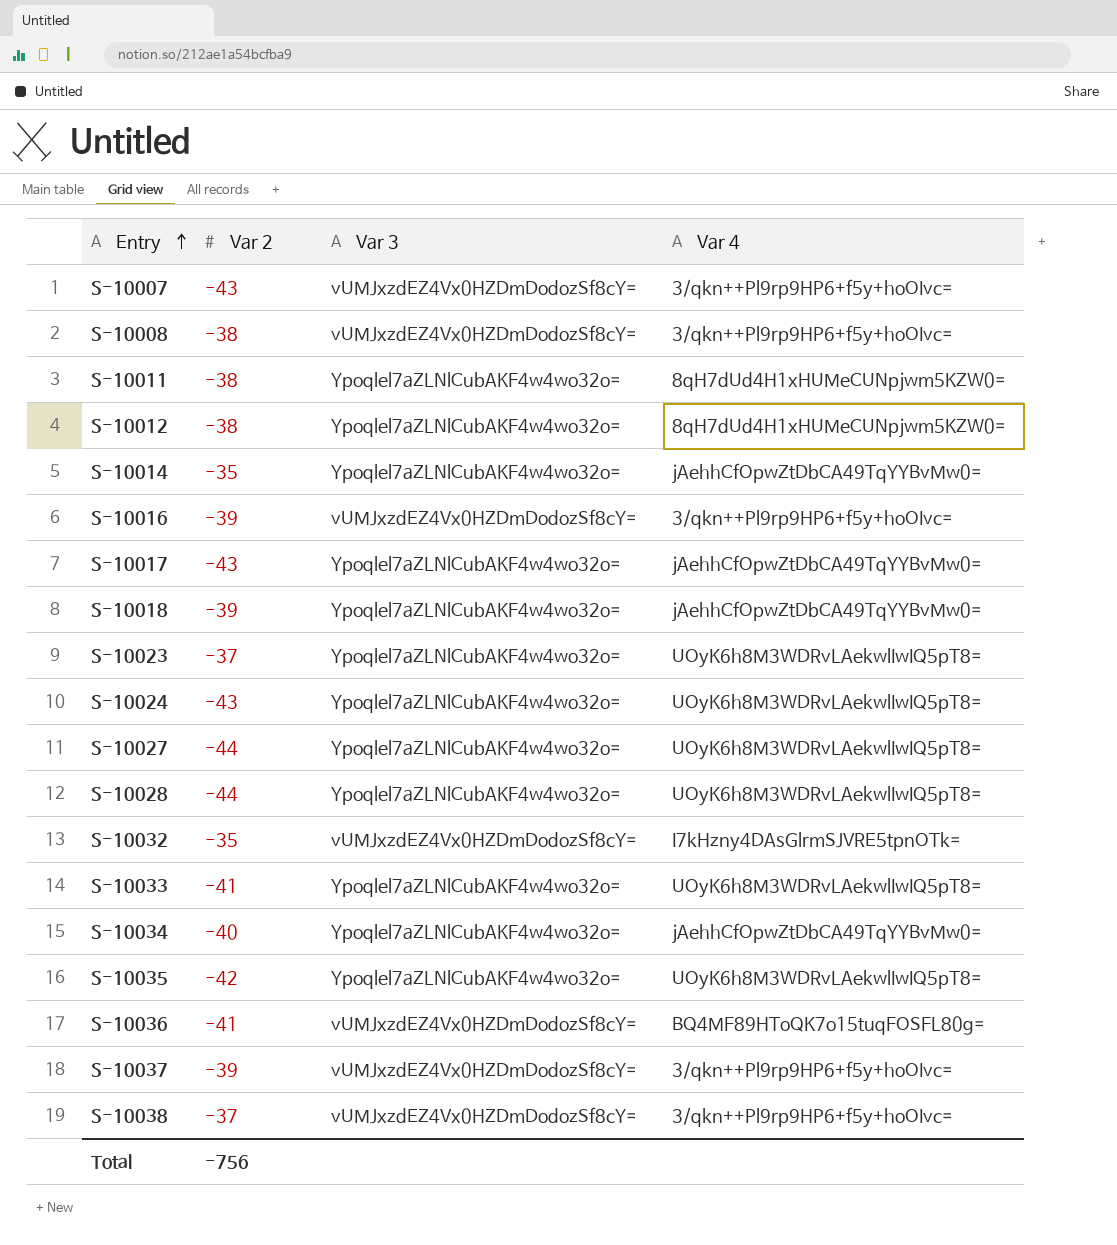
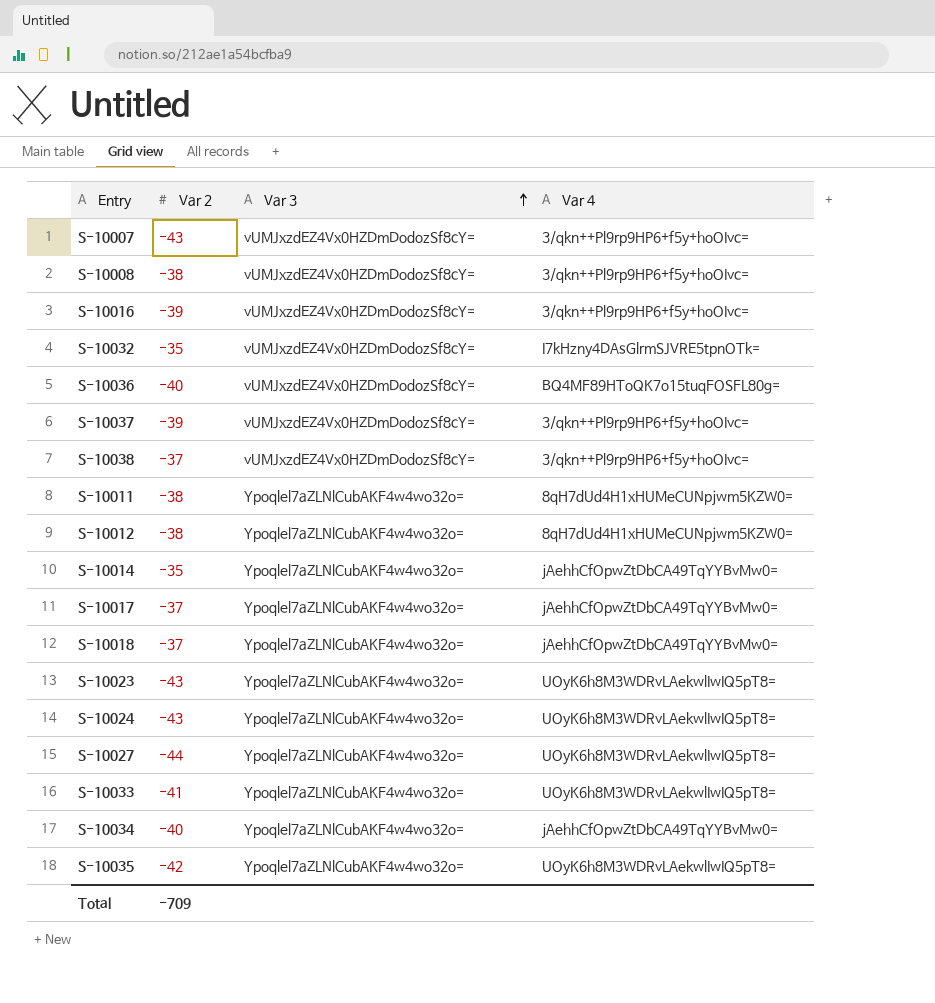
row order: Entry ascending -> Var 3 ascending
row S-10028: -44 | Ypoqlel7aZLNlCubAKF4w4wo32o= | UOyK6h8M3WDRvLAekwlIwIQ5pT8= -> none
S-10036 | Var 2: -41 -> -40
S-10017 | Var 2: -43 -> -37
S-10018 | Var 2: -39 -> -37
S-10023 | Var 2: -37 -> -43
Total | Var 2: -756 -> -709

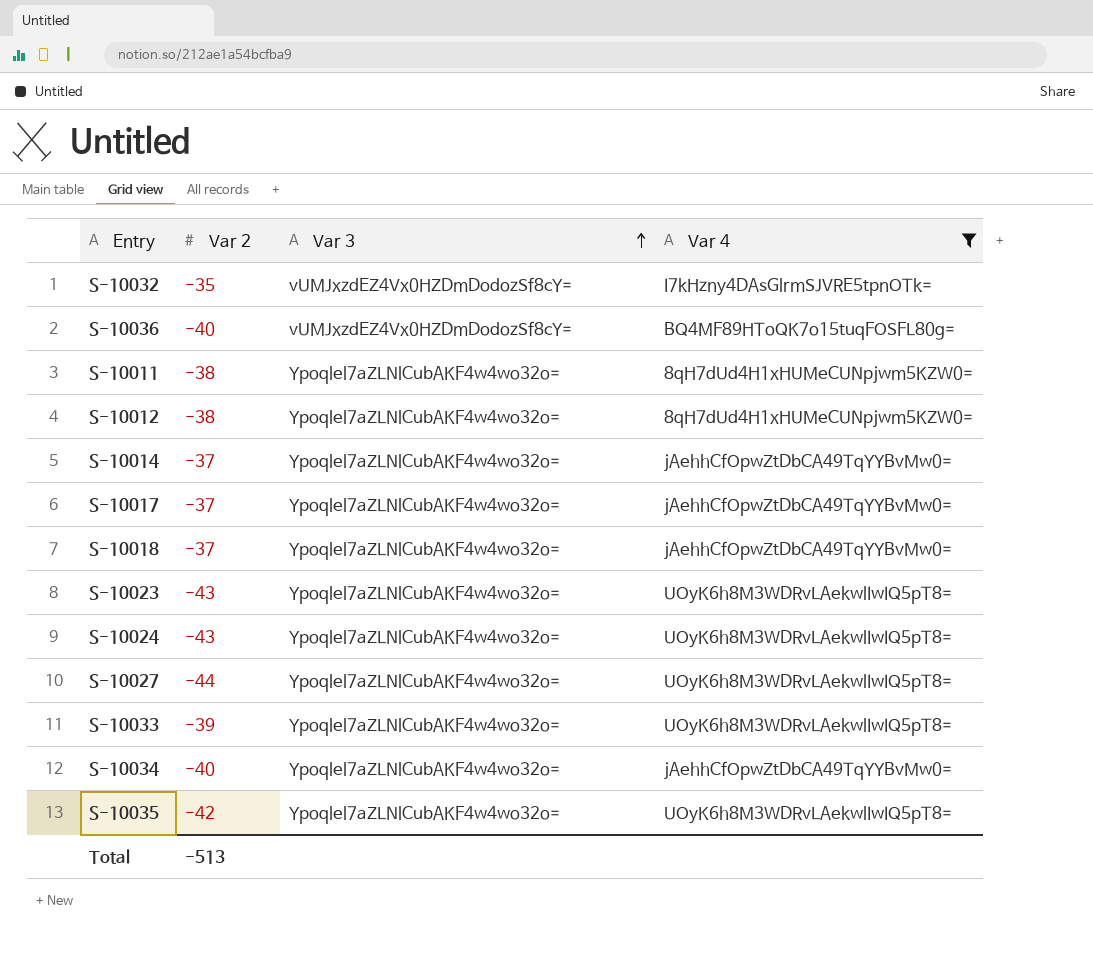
filter: none -> Var 4 != 3/qkn++Pl9rp9HP6+f5y+hoOIvc=
S-10014 | Var 2: -35 -> -37
S-10033 | Var 2: -41 -> -39
Total | Var 2: -709 -> -513

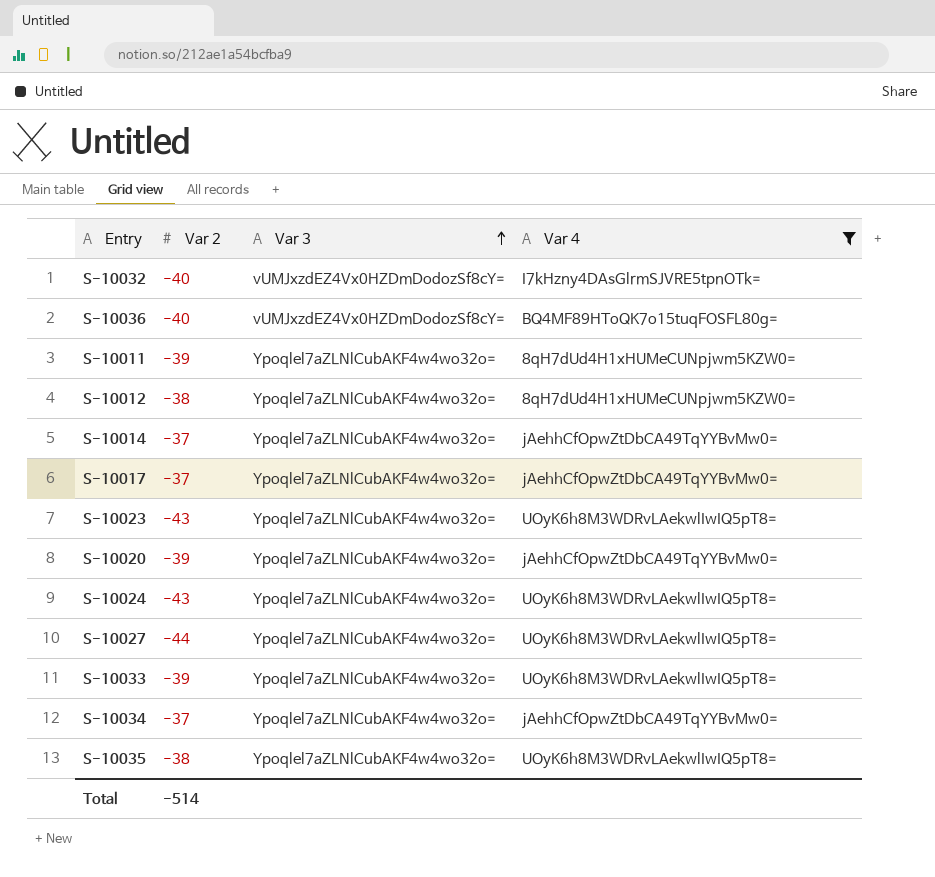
row S-10018: -37 | Ypoqlel7aZLNlCubAKF4w4wo32o= | jAehhCfOpwZtDbCA49TqYYBvMw0= -> none
S-10032 | Var 2: -35 -> -40
S-10011 | Var 2: -38 -> -39
row S-10020: none -> -39 | Ypoqlel7aZLNlCubAKF4w4wo32o= | jAehhCfOpwZtDbCA49TqYYBvMw0=
S-10034 | Var 2: -40 -> -37
S-10035 | Var 2: -42 -> -38
Total | Var 2: -513 -> -514

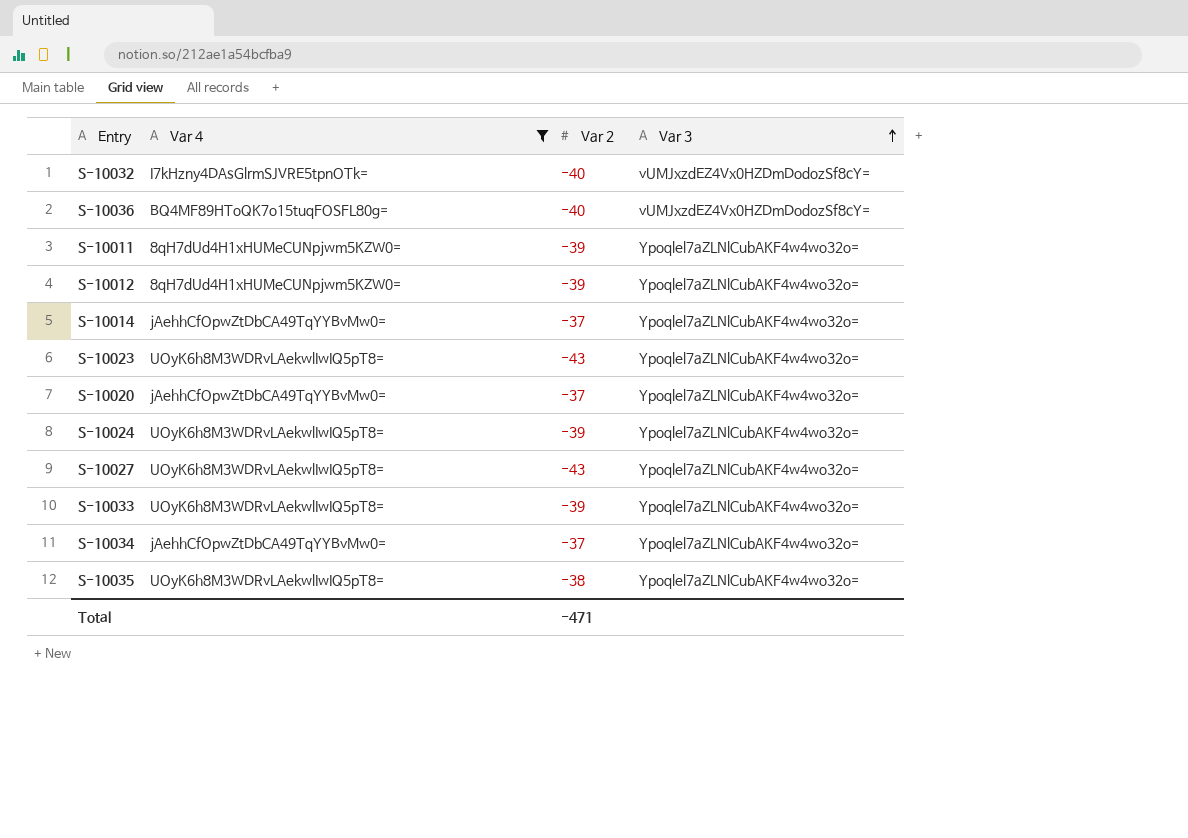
column Var 4 | position: 4 -> 2
row S-10017: -37 | Ypoqlel7aZLNlCubAKF4w4wo32o= | jAehhCfOpwZtDbCA49TqYYBvMw0= -> none
S-10012 | Var 2: -38 -> -39
S-10020 | Var 2: -39 -> -37
S-10024 | Var 2: -43 -> -39
S-10027 | Var 2: -44 -> -43
Total | Var 2: -514 -> -471

